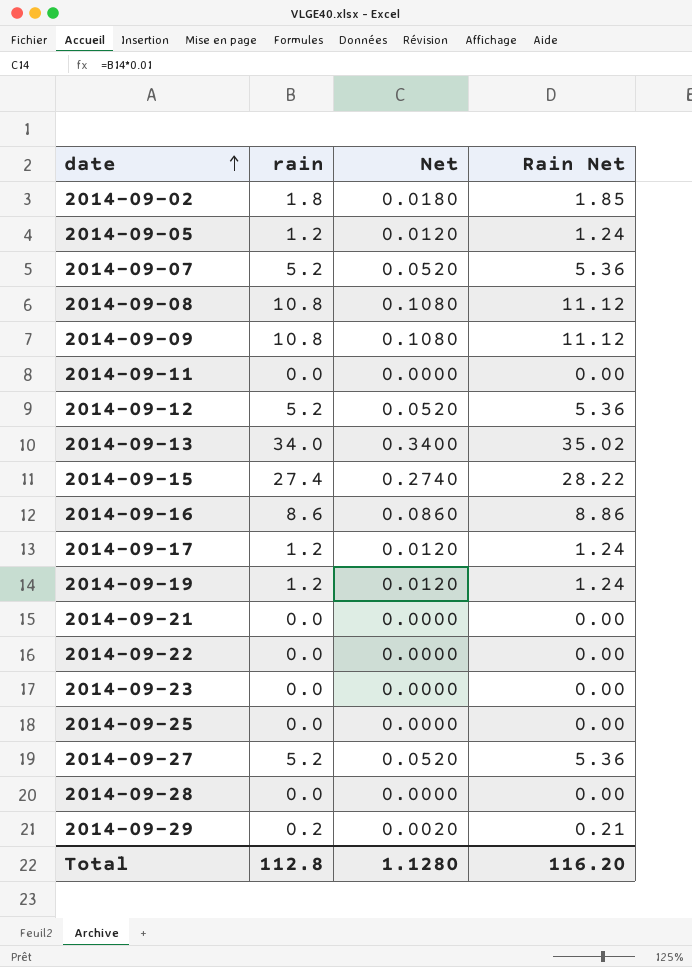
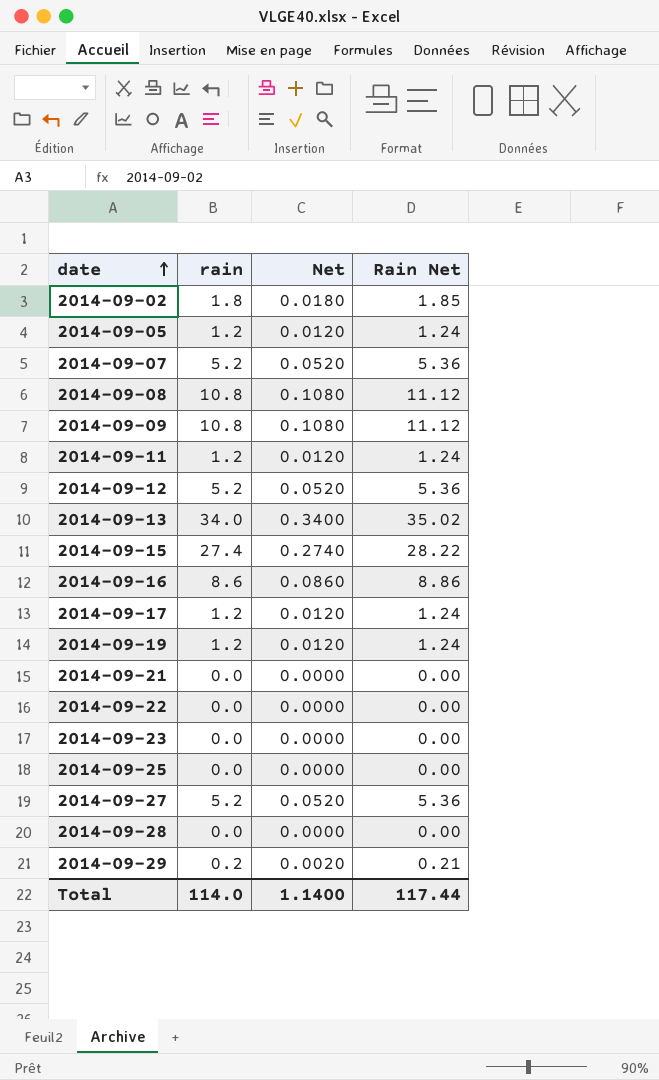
2014-09-11 | rain: 0.0 -> 1.2
2014-09-11 | Net: 0.0000 -> 0.0120
2014-09-11 | Rain Net: 0.00 -> 1.24
Total | rain: 112.8 -> 114.0
Total | Net: 1.1280 -> 1.1400
Total | Rain Net: 116.20 -> 117.44

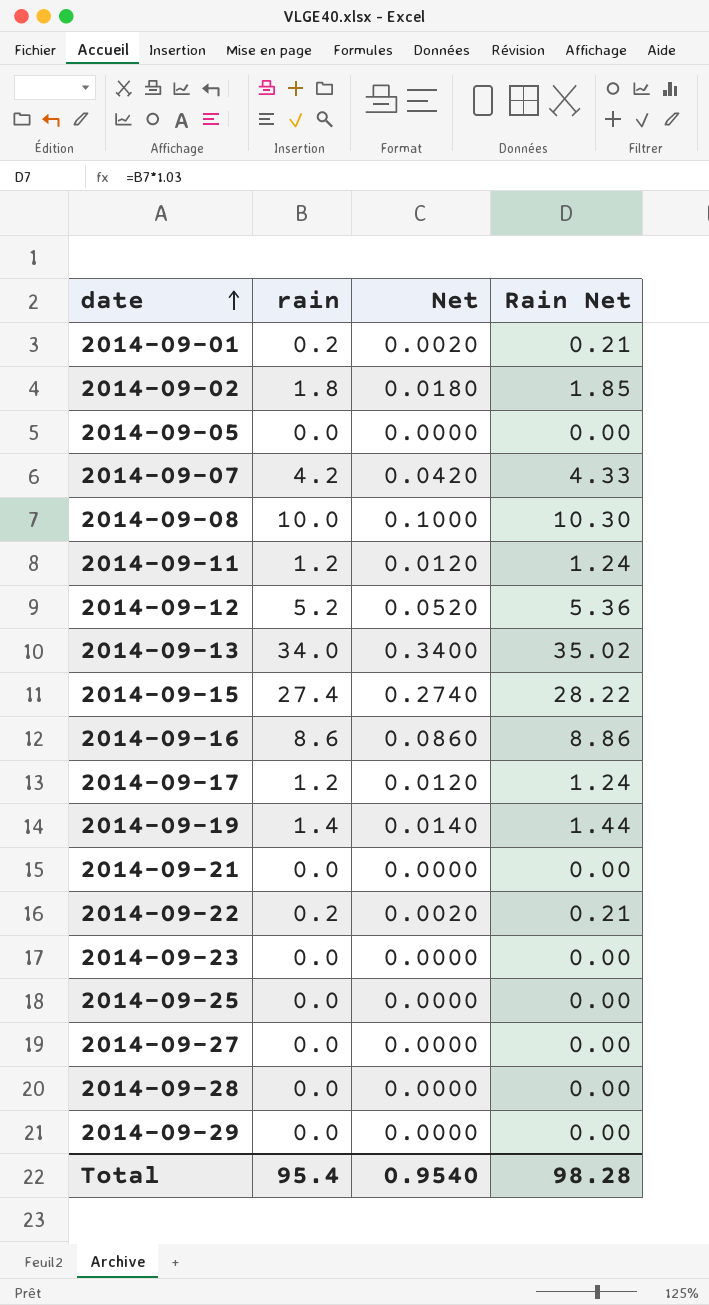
row 2014-09-09: 10.8 | 0.1080 | 11.12 -> none
row 2014-09-01: none -> 0.2 | 0.0020 | 0.21
2014-09-05 | rain: 1.2 -> 0.0
2014-09-05 | Net: 0.0120 -> 0.0000
2014-09-05 | Rain Net: 1.24 -> 0.00
2014-09-07 | rain: 5.2 -> 4.2
2014-09-07 | Net: 0.0520 -> 0.0420
2014-09-07 | Rain Net: 5.36 -> 4.33
2014-09-08 | rain: 10.8 -> 10.0
2014-09-08 | Net: 0.1080 -> 0.1000
2014-09-08 | Rain Net: 11.12 -> 10.30
2014-09-19 | rain: 1.2 -> 1.4
2014-09-19 | Net: 0.0120 -> 0.0140
2014-09-19 | Rain Net: 1.24 -> 1.44
2014-09-22 | rain: 0.0 -> 0.2
2014-09-22 | Net: 0.0000 -> 0.0020
2014-09-22 | Rain Net: 0.00 -> 0.21
2014-09-27 | rain: 5.2 -> 0.0
2014-09-27 | Net: 0.0520 -> 0.0000
2014-09-27 | Rain Net: 5.36 -> 0.00
2014-09-29 | rain: 0.2 -> 0.0
2014-09-29 | Net: 0.0020 -> 0.0000
2014-09-29 | Rain Net: 0.21 -> 0.00
Total | rain: 114.0 -> 95.4
Total | Net: 1.1400 -> 0.9540
Total | Rain Net: 117.44 -> 98.28

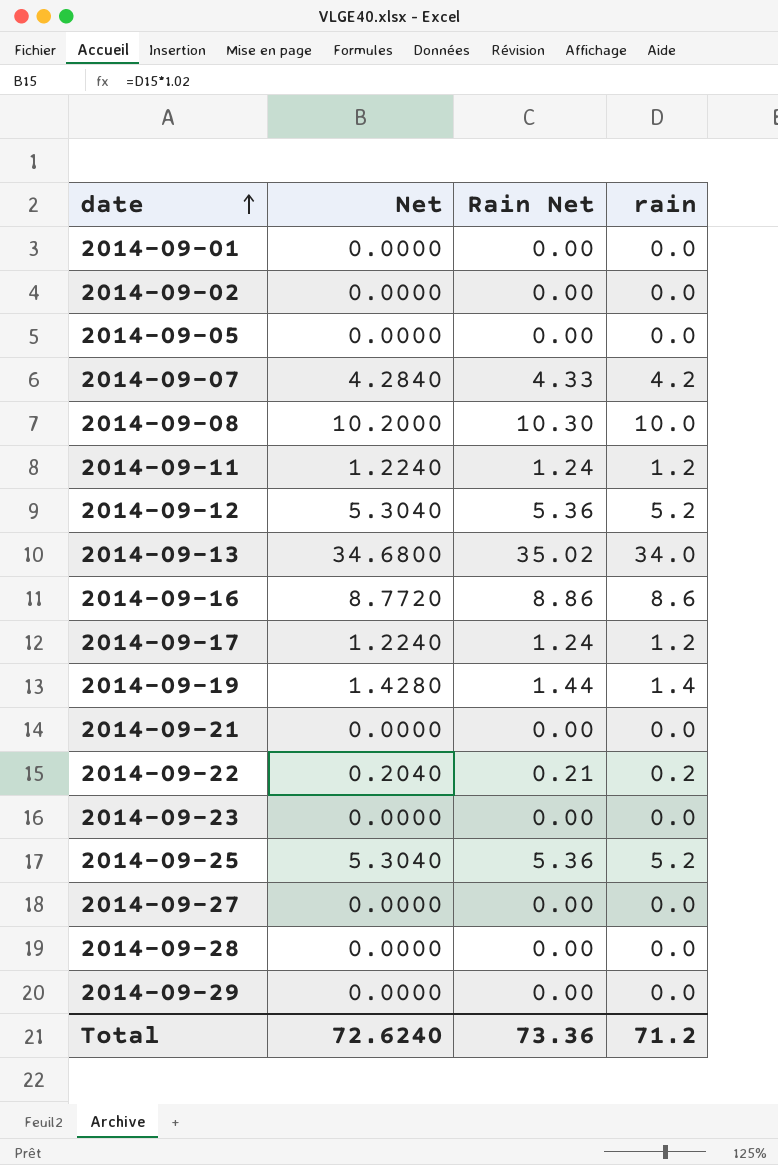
column Net | formula: [rain] * 0.01 -> [rain] * 1.02
column rain | position: 2 -> 4
row 2014-09-15: 27.4 | 0.2740 | 28.22 -> none
2014-09-01 | Rain Net: 0.21 -> 0.00
2014-09-01 | rain: 0.2 -> 0.0
2014-09-02 | Rain Net: 1.85 -> 0.00
2014-09-02 | rain: 1.8 -> 0.0
2014-09-25 | Rain Net: 0.00 -> 5.36
2014-09-25 | rain: 0.0 -> 5.2
Total | Net: 0.9540 -> 72.6240
Total | Rain Net: 98.28 -> 73.36
Total | rain: 95.4 -> 71.2

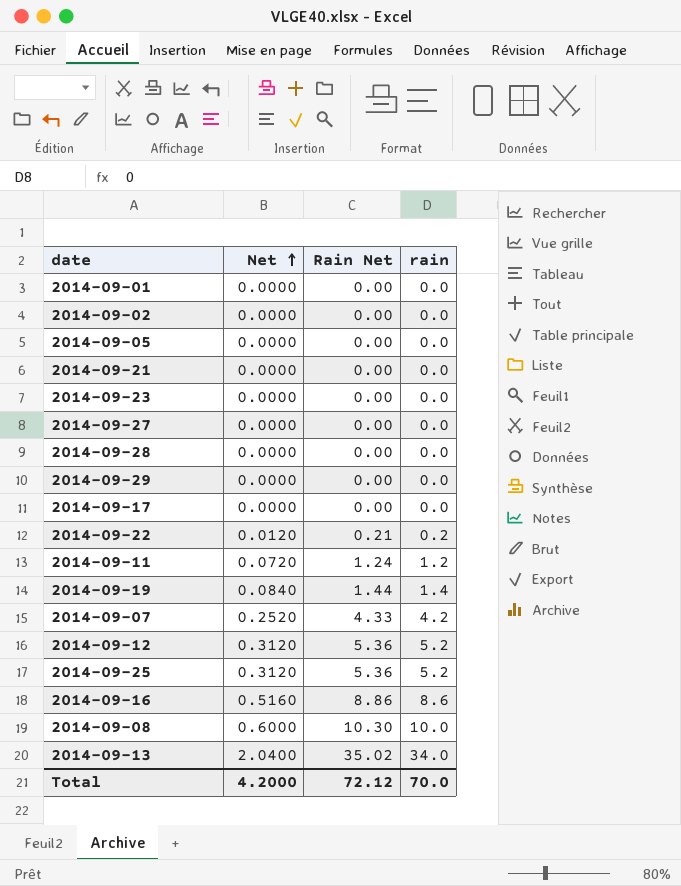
row order: date ascending -> Net ascending
column Net | formula: [rain] * 1.02 -> [rain] * 0.06
2014-09-17 | Rain Net: 1.24 -> 0.00
2014-09-17 | rain: 1.2 -> 0.0
Total | Net: 72.6240 -> 4.2000
Total | Rain Net: 73.36 -> 72.12
Total | rain: 71.2 -> 70.0

